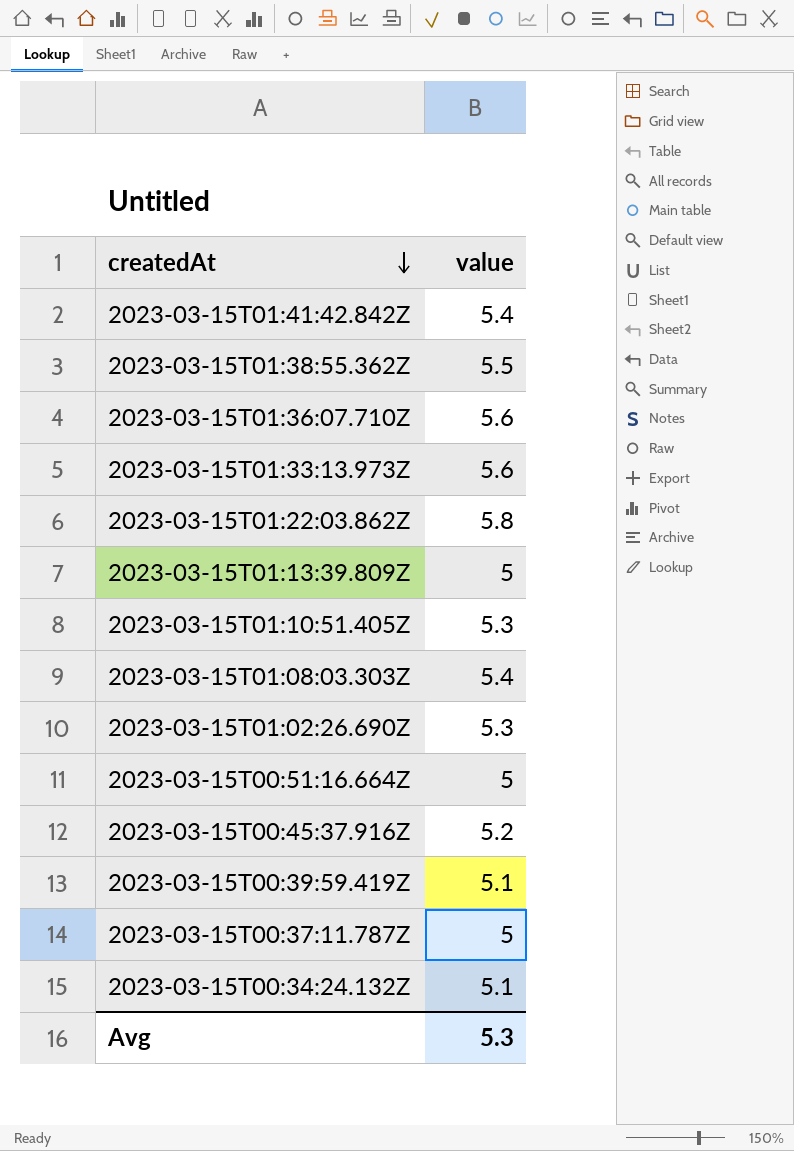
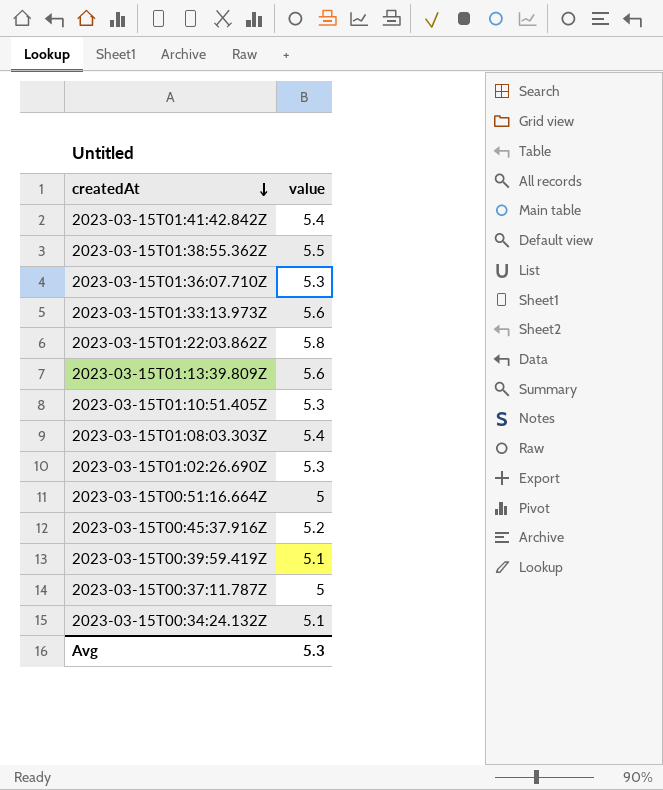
2023-03-15T01:36:07.710Z | value: 5.6 -> 5.3
2023-03-15T01:13:39.809Z | value: 5 -> 5.6

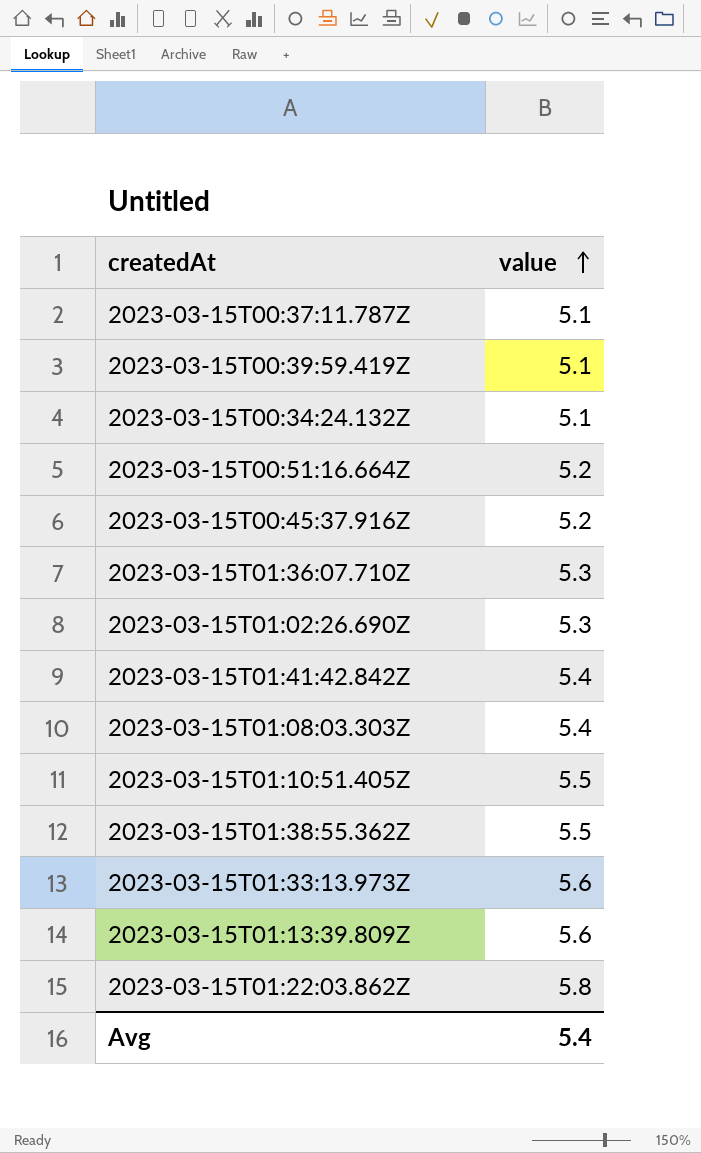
row order: createdAt descending -> value ascending
2023-03-15T00:37:11.787Z | value: 5 -> 5.1
2023-03-15T00:51:16.664Z | value: 5 -> 5.2
2023-03-15T01:10:51.405Z | value: 5.3 -> 5.5
Avg | value: 5.3 -> 5.4

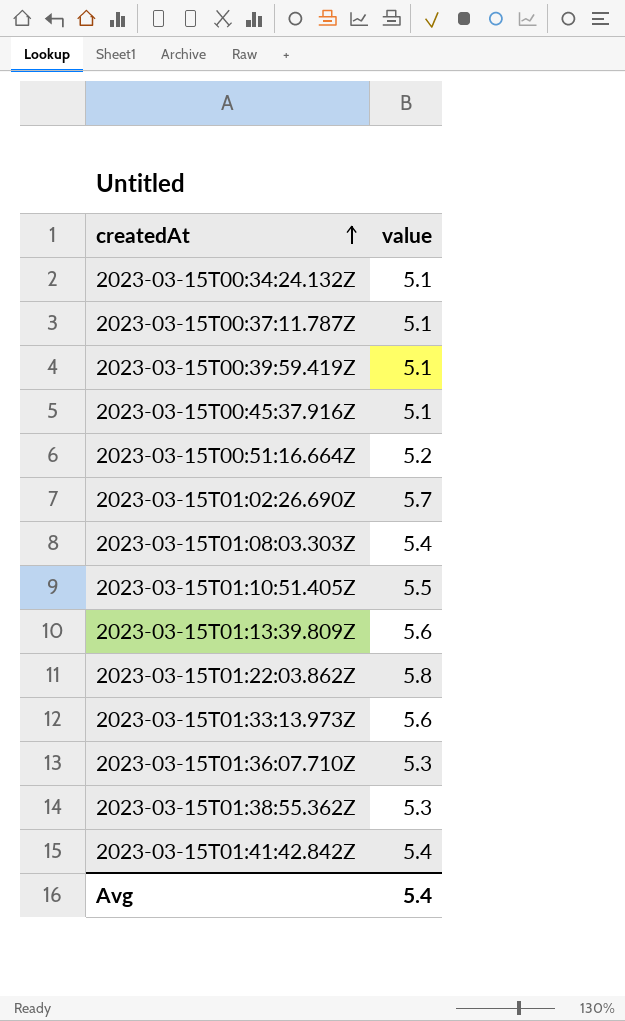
row order: value ascending -> createdAt ascending
2023-03-15T00:45:37.916Z | value: 5.2 -> 5.1
2023-03-15T01:02:26.690Z | value: 5.3 -> 5.7
2023-03-15T01:38:55.362Z | value: 5.5 -> 5.3

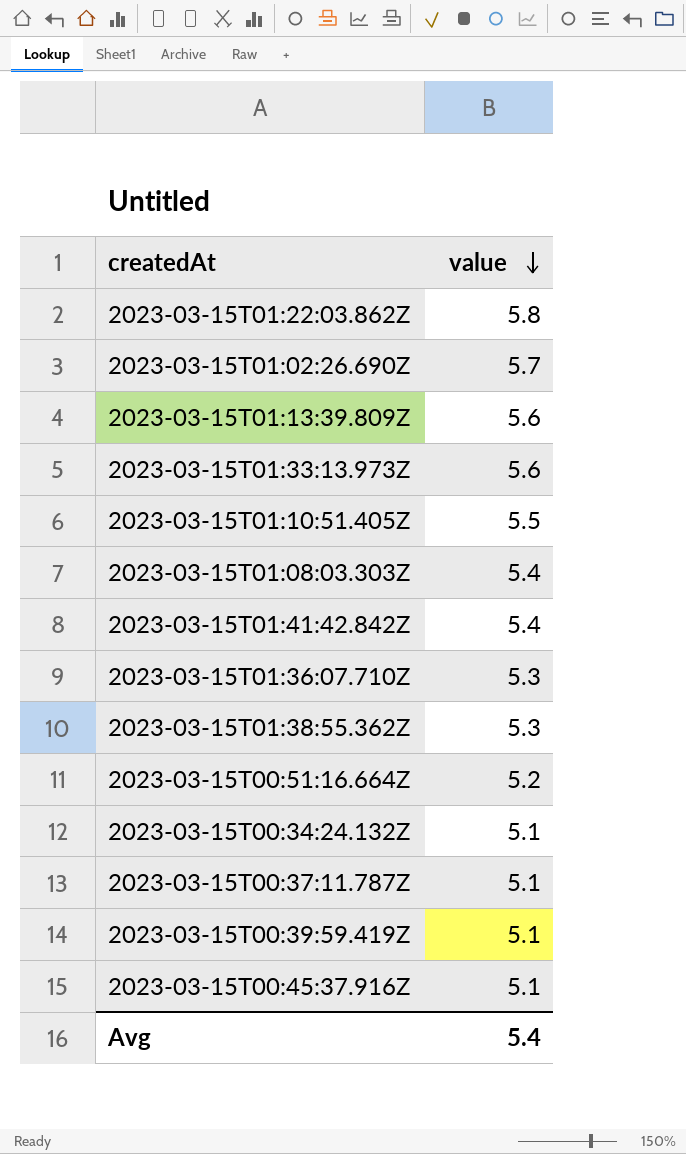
row order: createdAt ascending -> value descending

